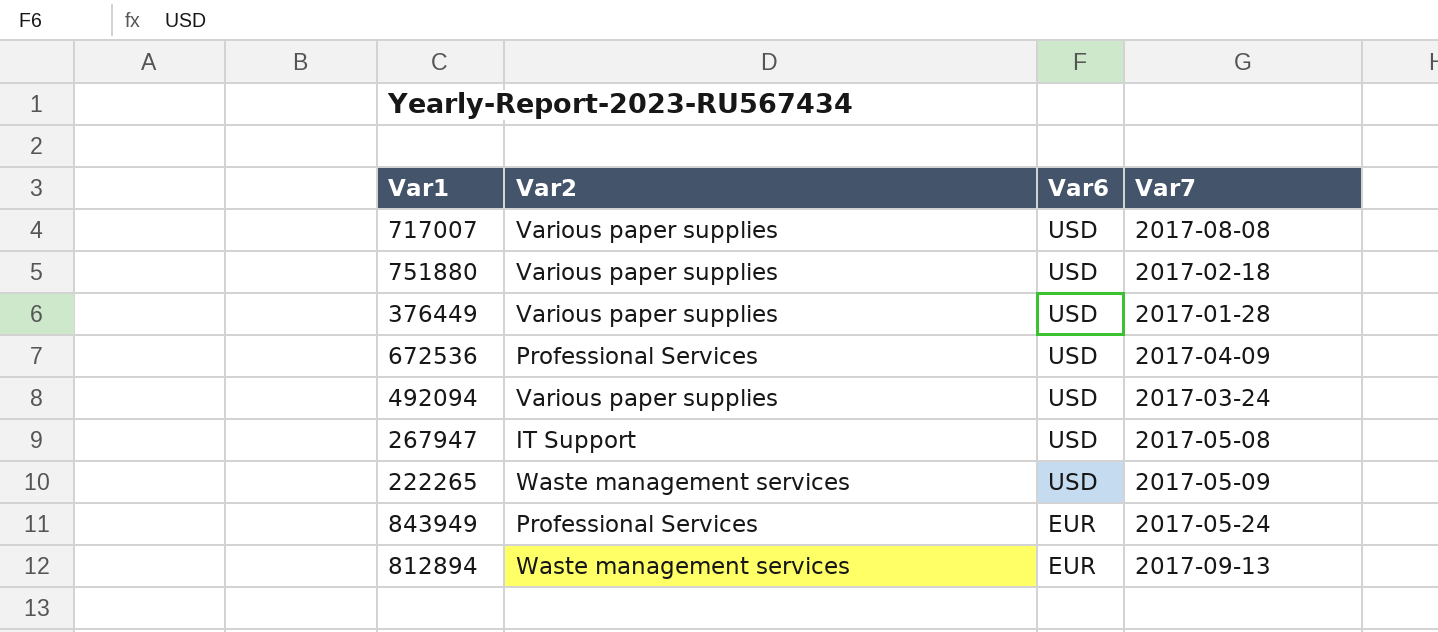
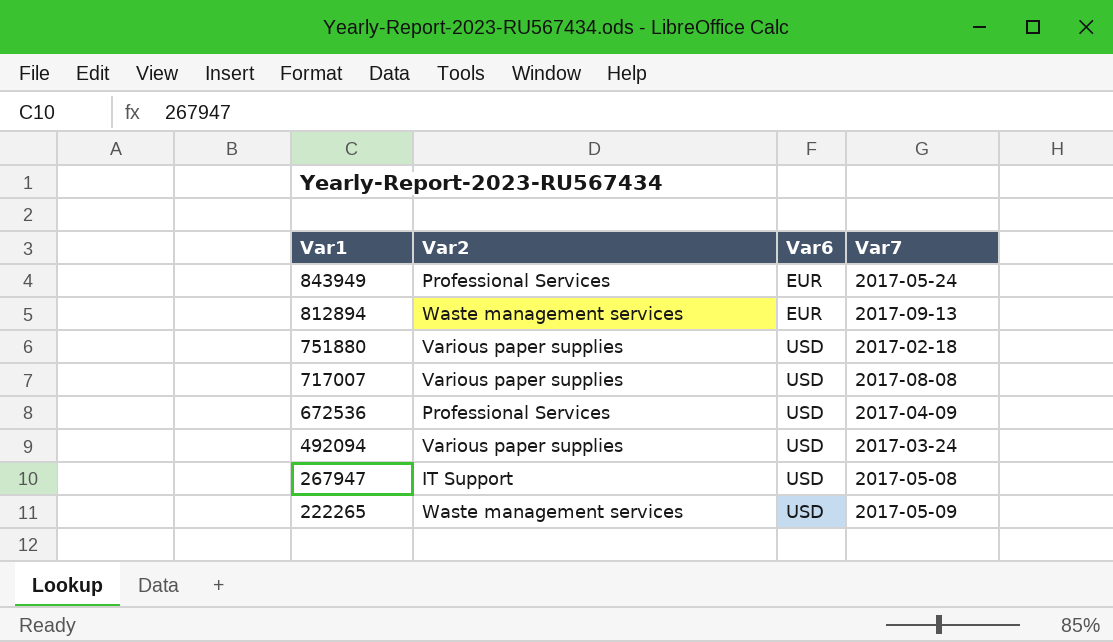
row order: Var6 descending -> Var1 descending
row 376449: Various paper supplies | USD | 2017-01-28 -> none

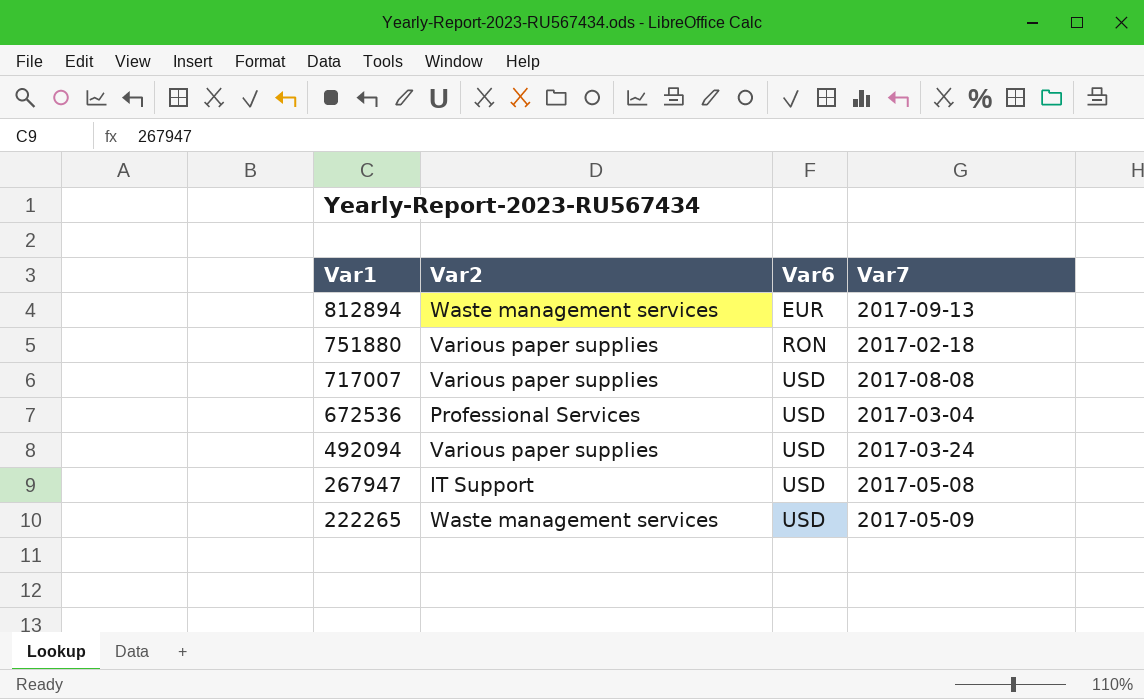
row 843949: Professional Services | EUR | 2017-05-24 -> none
751880 | Var6: USD -> RON
672536 | Var7: 2017-04-09 -> 2017-03-04

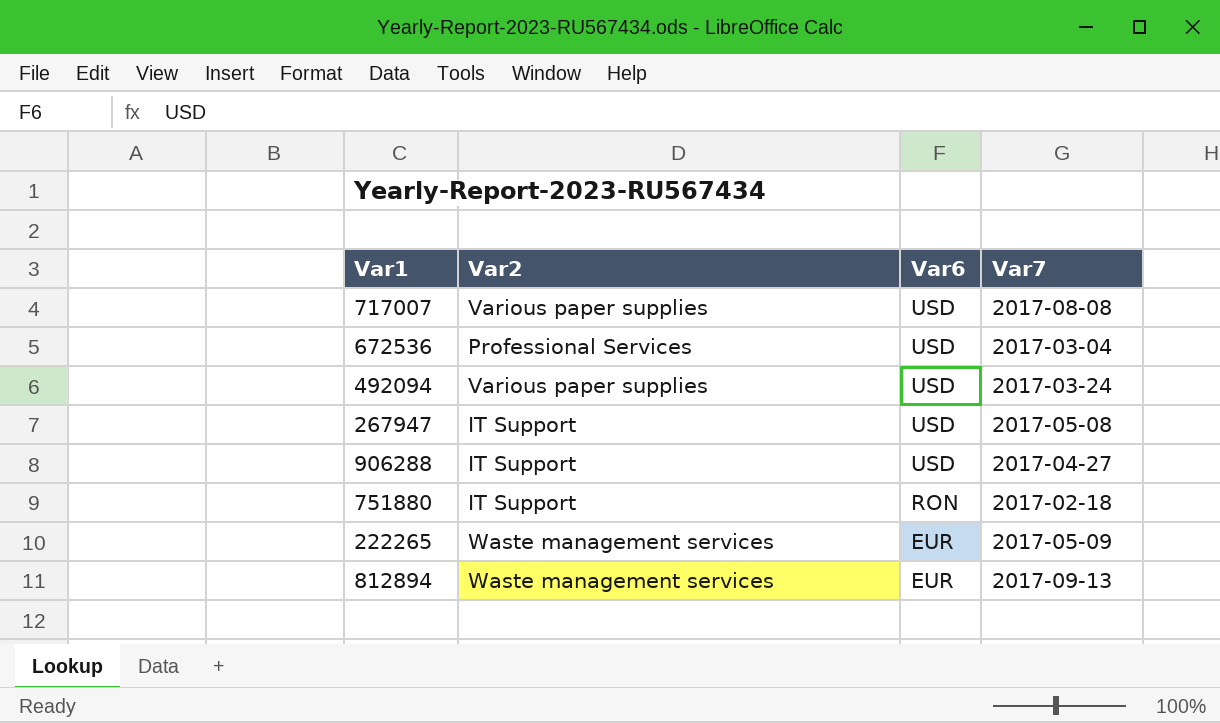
row order: Var1 descending -> Var6 descending
row 906288: none -> IT Support | USD | 2017-04-27
751880 | Var2: Various paper supplies -> IT Support
222265 | Var6: USD -> EUR

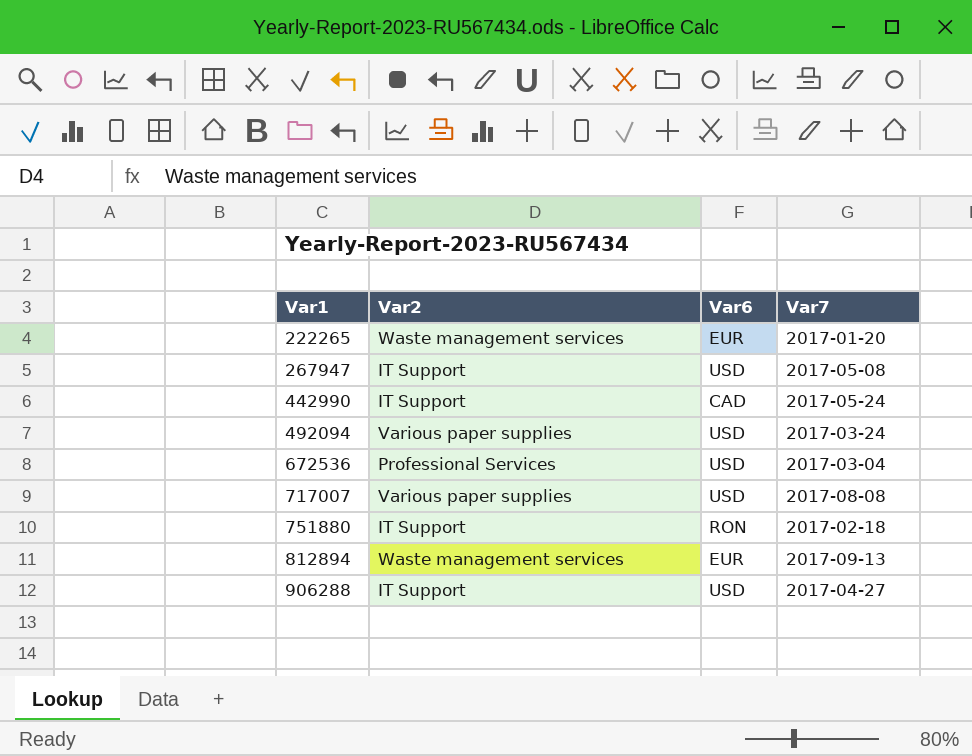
row order: Var6 descending -> Var1 ascending
222265 | Var7: 2017-05-09 -> 2017-01-20
row 442990: none -> IT Support | CAD | 2017-05-24

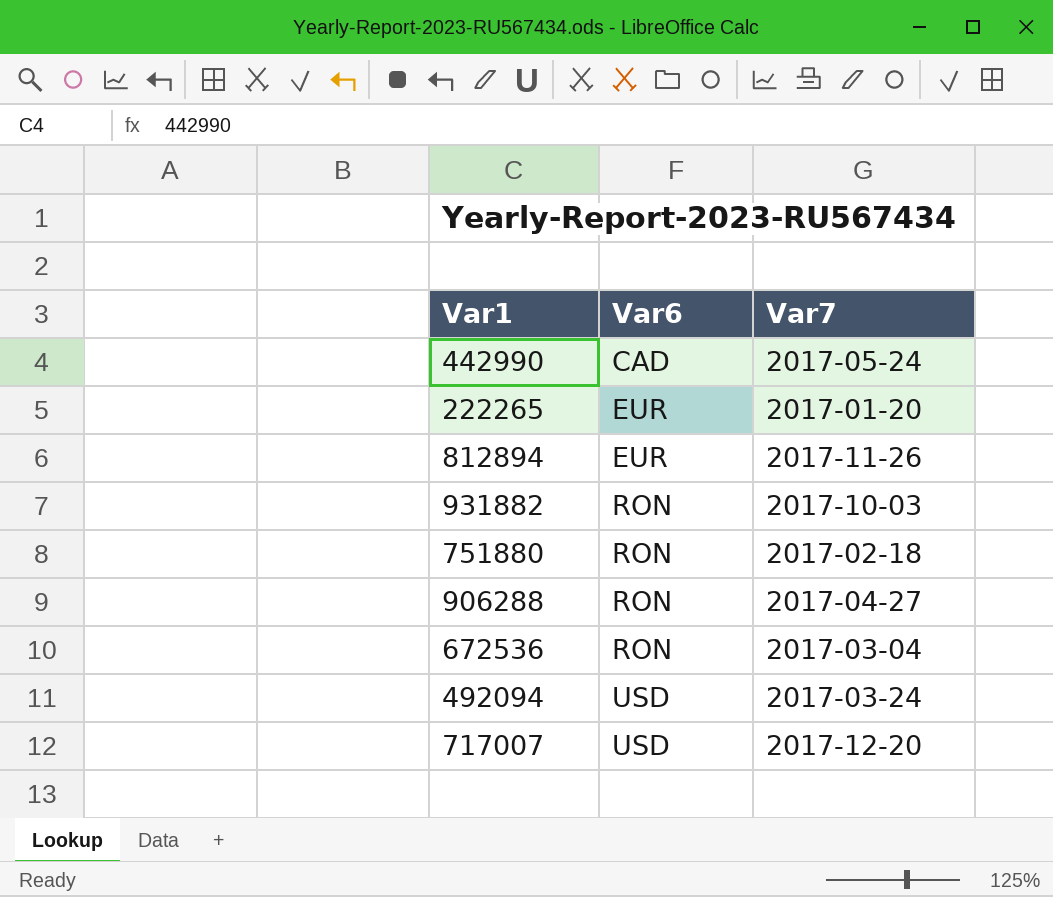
row order: Var1 ascending -> Var6 ascending
column Var2 | position: 2 -> none
row 267947: IT Support | USD | 2017-05-08 -> none
812894 | Var7: 2017-09-13 -> 2017-11-26
row 931882: none -> RON | 2017-10-03
906288 | Var6: USD -> RON
672536 | Var6: USD -> RON
717007 | Var7: 2017-08-08 -> 2017-12-20

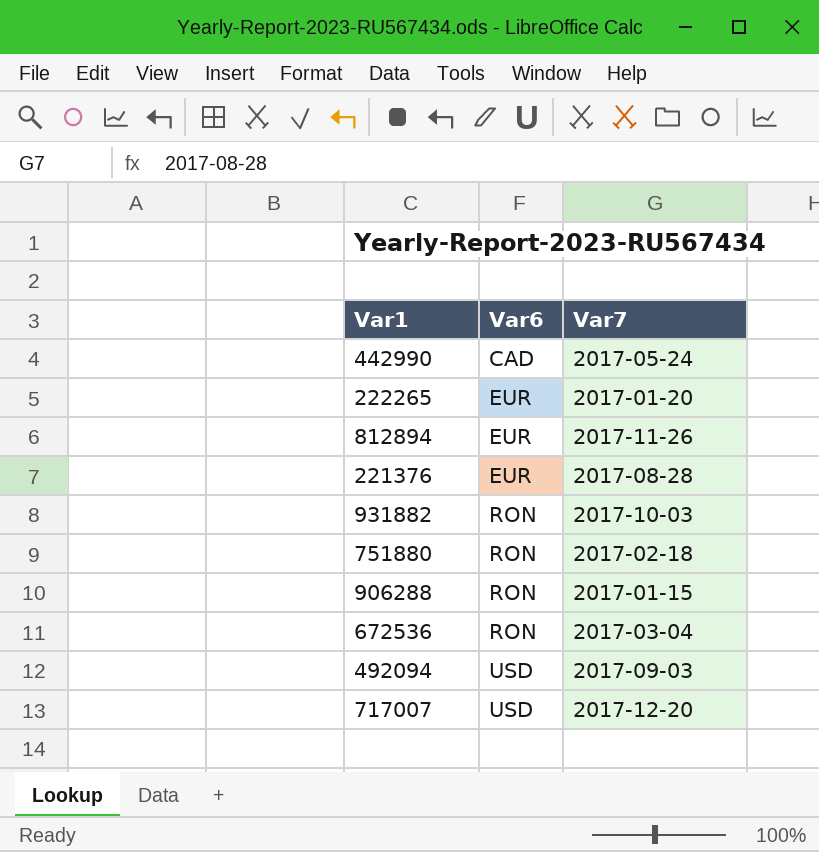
row 221376: none -> EUR | 2017-08-28
906288 | Var7: 2017-04-27 -> 2017-01-15
492094 | Var7: 2017-03-24 -> 2017-09-03

